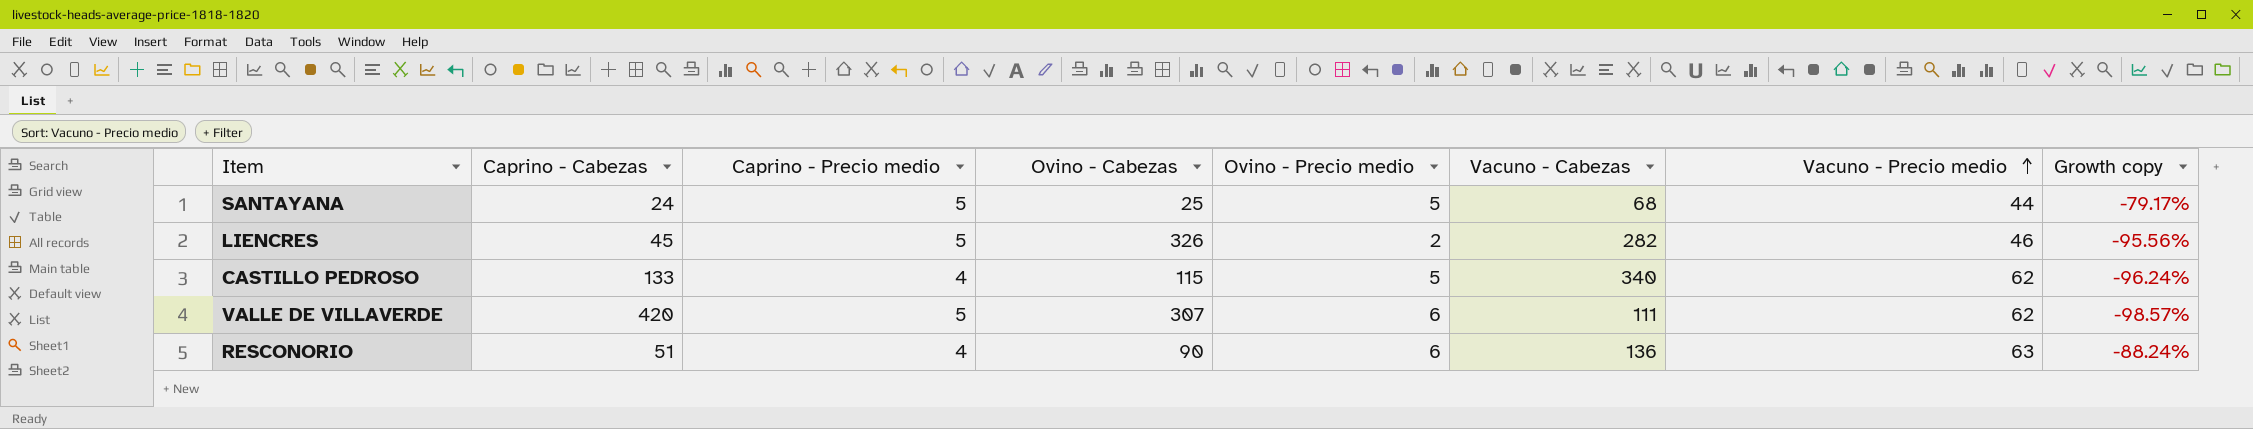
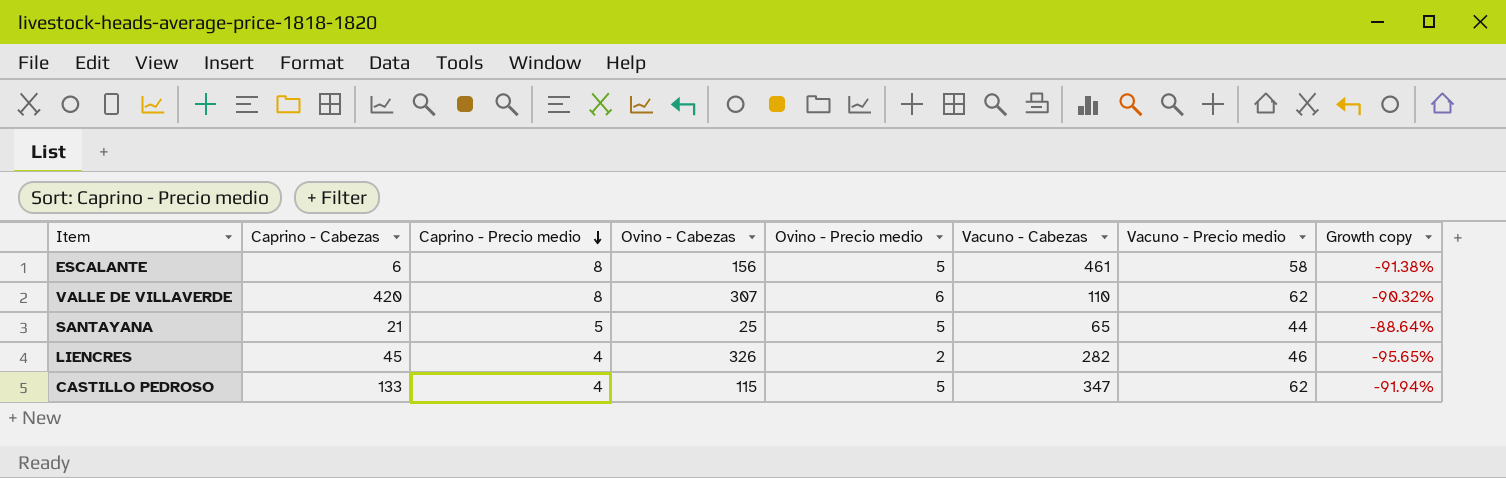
row order: Vacuno - Precio medio ascending -> Caprino - Precio medio descending
column Growth copy | formula: ([Ovino - Precio medio] - [Caprino - Cabezas]) / [Caprino - Cabezas] -> ([Ovino - Precio medio] - [Vacuno - Precio medio]) / [Vacuno - Precio medio]
row RESCONORIO: 51 | 4 | 90 | 6 | 136 | 63 | -88.24% -> none
row ESCALANTE: none -> 6 | 8 | 156 | 5 | 461 | 58 | -91.38%
VALLE DE VILLAVERDE | Caprino - Precio medio: 5 -> 8
VALLE DE VILLAVERDE | Vacuno - Cabezas: 111 -> 110
SANTAYANA | Caprino - Cabezas: 24 -> 21
SANTAYANA | Vacuno - Cabezas: 68 -> 65
LIENCRES | Caprino - Precio medio: 5 -> 4
CASTILLO PEDROSO | Vacuno - Cabezas: 340 -> 347

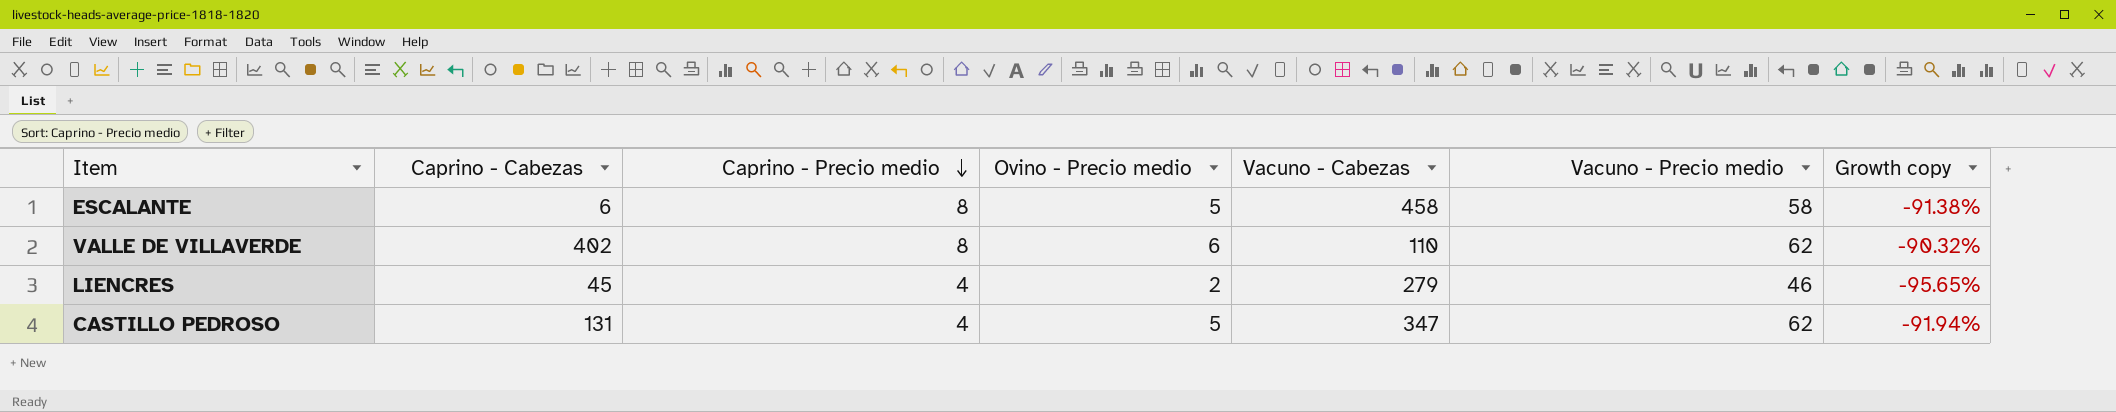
column Ovino - Cabezas | position: 4 -> none
row SANTAYANA: 21 | 5 | 25 | 5 | 65 | 44 | -88.64% -> none
ESCALANTE | Vacuno - Cabezas: 461 -> 458
VALLE DE VILLAVERDE | Caprino - Cabezas: 420 -> 402
LIENCRES | Vacuno - Cabezas: 282 -> 279
CASTILLO PEDROSO | Caprino - Cabezas: 133 -> 131

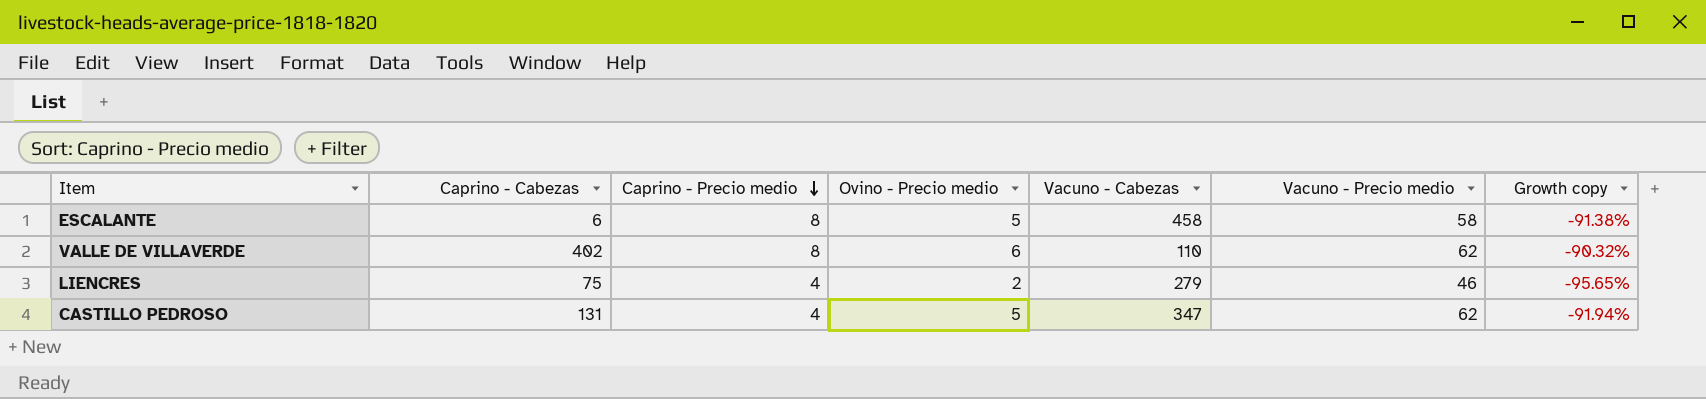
LIENCRES | Caprino - Cabezas: 45 -> 75

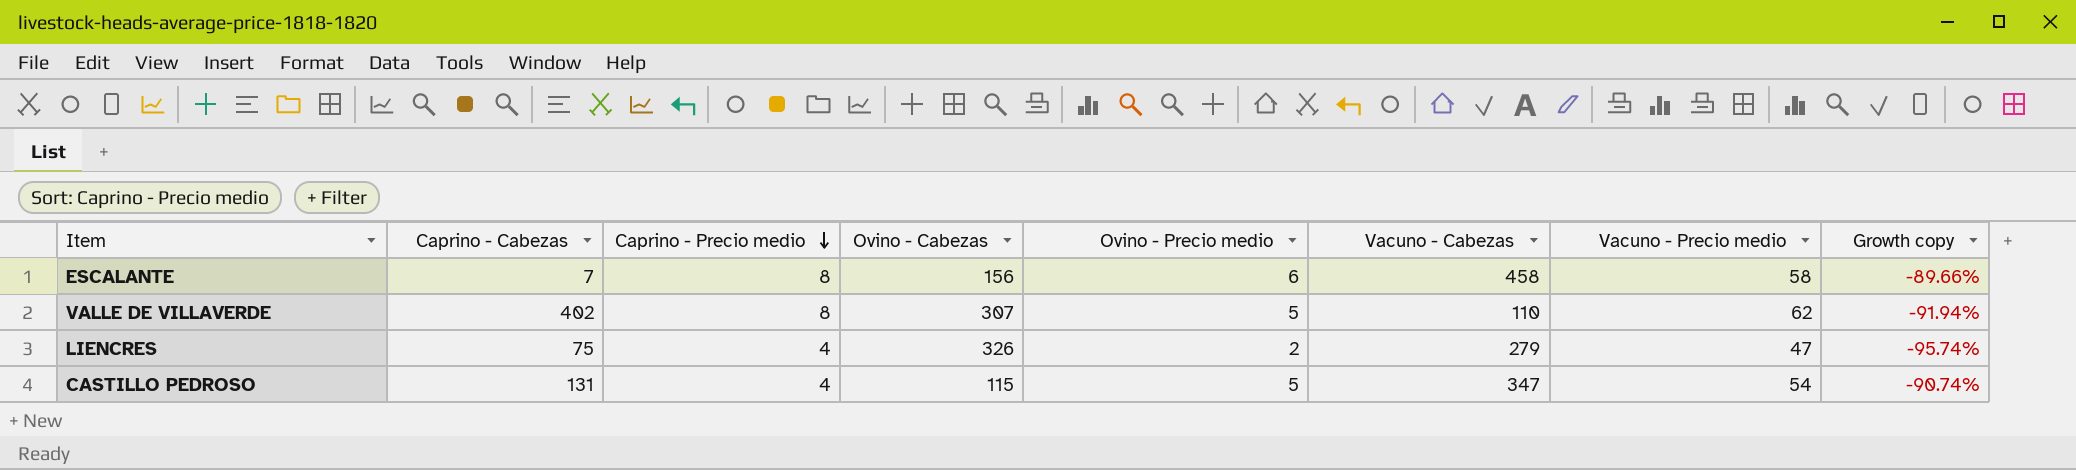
column Ovino - Cabezas | position: none -> 4
ESCALANTE | Caprino - Cabezas: 6 -> 7
ESCALANTE | Ovino - Precio medio: 5 -> 6
ESCALANTE | Growth copy: -91.38% -> -89.66%
VALLE DE VILLAVERDE | Ovino - Precio medio: 6 -> 5
VALLE DE VILLAVERDE | Growth copy: -90.32% -> -91.94%
LIENCRES | Vacuno - Precio medio: 46 -> 47
LIENCRES | Growth copy: -95.65% -> -95.74%
CASTILLO PEDROSO | Vacuno - Precio medio: 62 -> 54
CASTILLO PEDROSO | Growth copy: -91.94% -> -90.74%

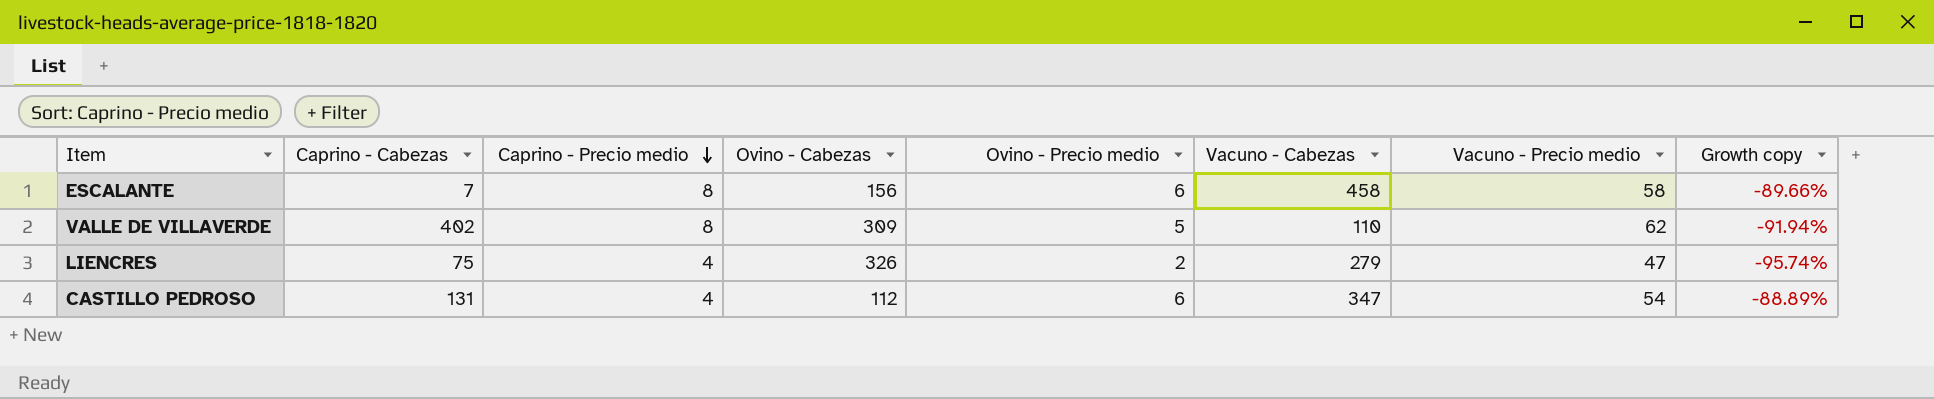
VALLE DE VILLAVERDE | Ovino - Cabezas: 307 -> 309
CASTILLO PEDROSO | Ovino - Cabezas: 115 -> 112
CASTILLO PEDROSO | Ovino - Precio medio: 5 -> 6
CASTILLO PEDROSO | Growth copy: -90.74% -> -88.89%

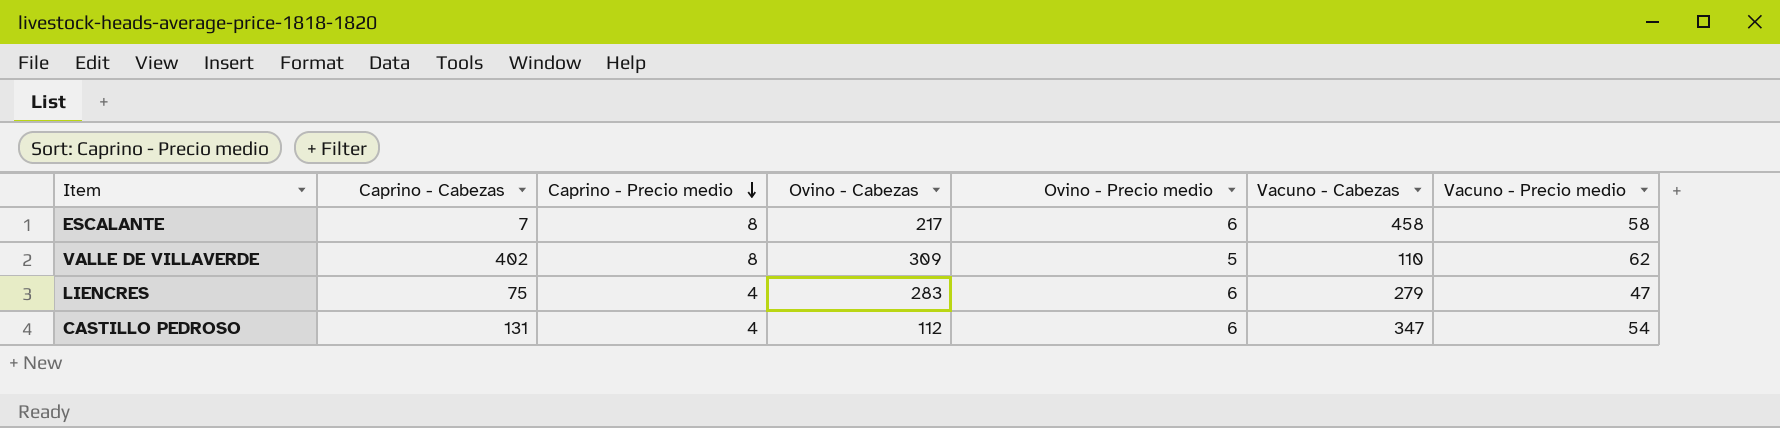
column Growth copy | formula: ([Ovino - Precio medio] - [Vacuno - Precio medio]) / [Vacuno - Precio medio] -> none
ESCALANTE | Ovino - Cabezas: 156 -> 217
LIENCRES | Ovino - Cabezas: 326 -> 283
LIENCRES | Ovino - Precio medio: 2 -> 6

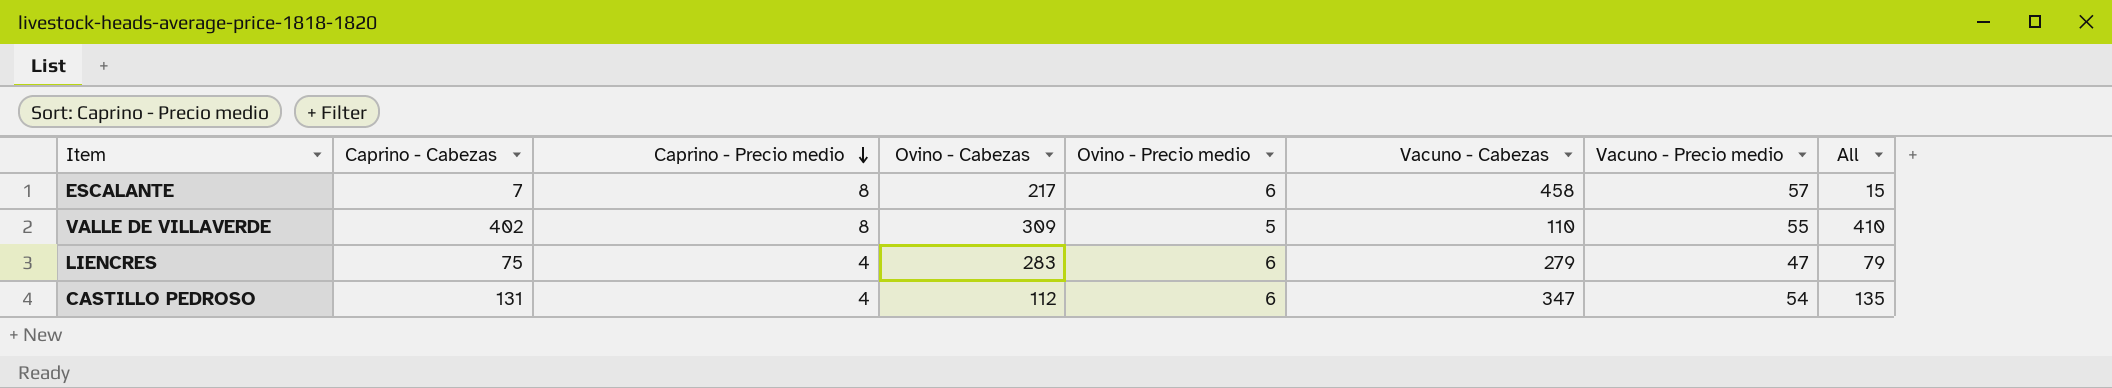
column All | formula: none -> [Caprino - Cabezas] + [Caprino - Precio medio]
ESCALANTE | Vacuno - Precio medio: 58 -> 57
VALLE DE VILLAVERDE | Vacuno - Precio medio: 62 -> 55

